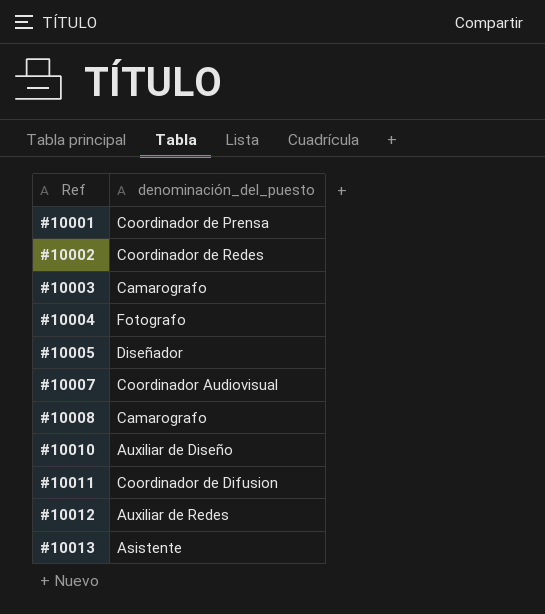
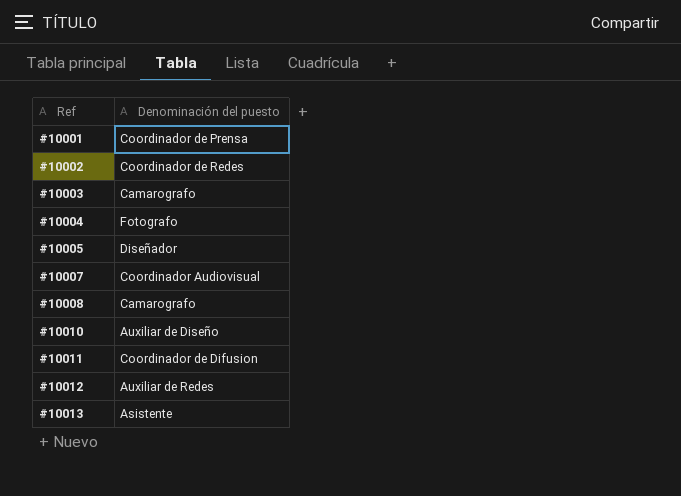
column name: denominación_del_puesto -> Denominación del puesto

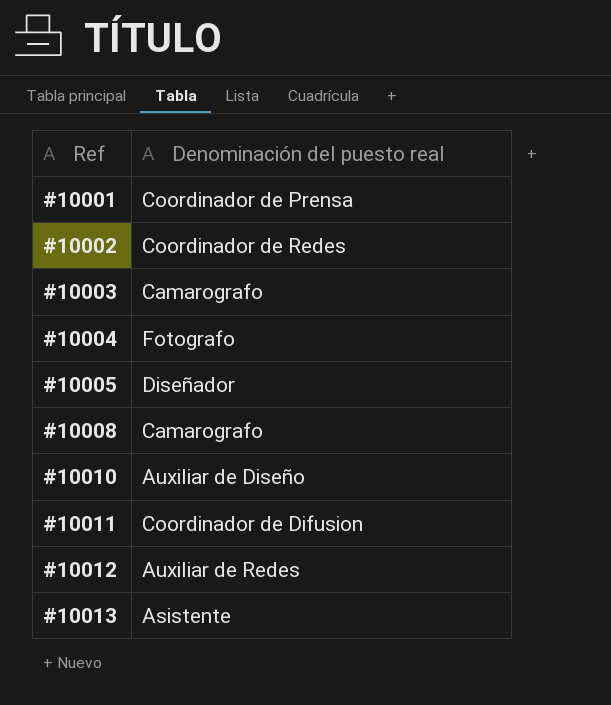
column name: Denominación del puesto -> Denominación del puesto real
row #10007: Coordinador Audiovisual -> none

